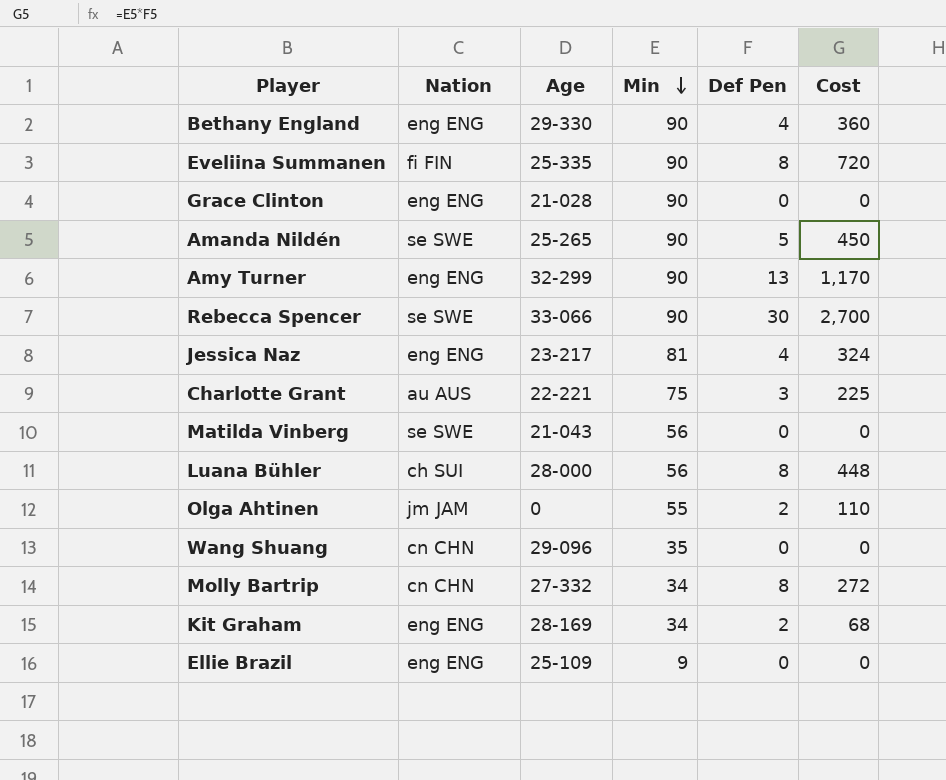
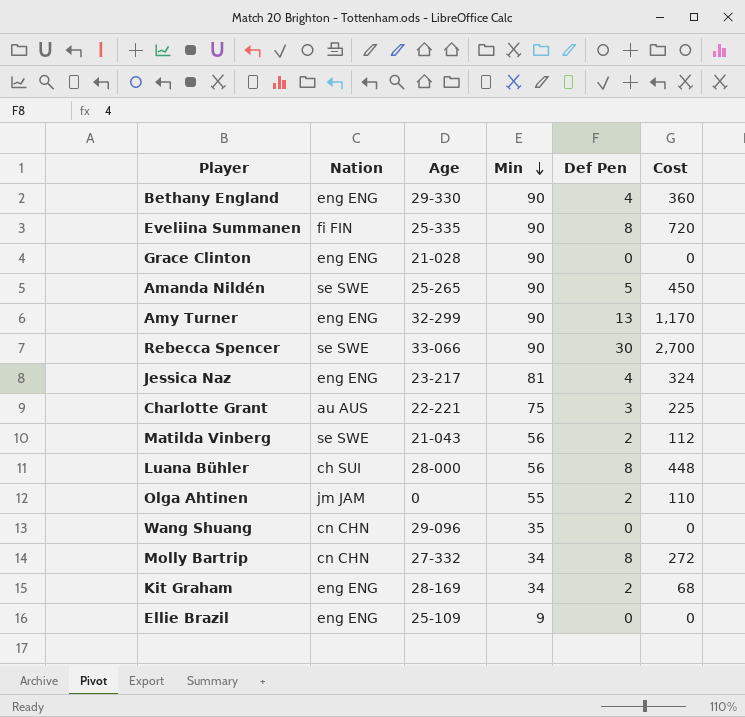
Matilda Vinberg | Def Pen: 0 -> 2
Matilda Vinberg | Cost: 0 -> 112

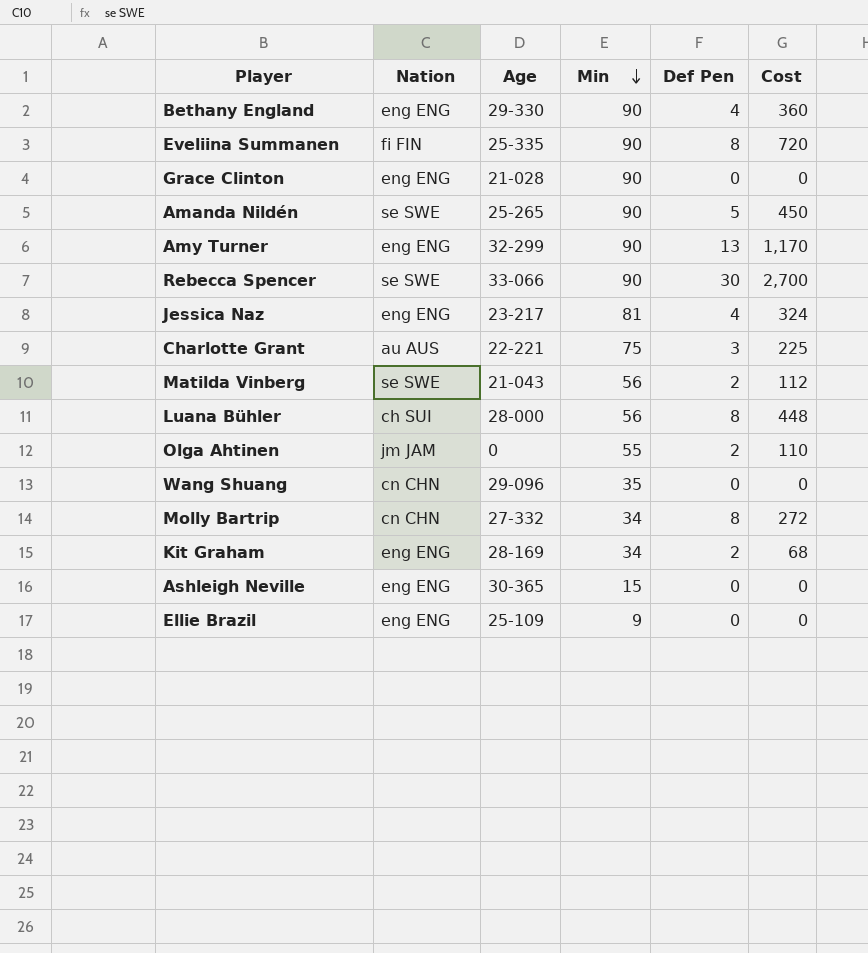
row Ashleigh Neville: none -> eng ENG | 30-365 | 15 | 0 | 0

